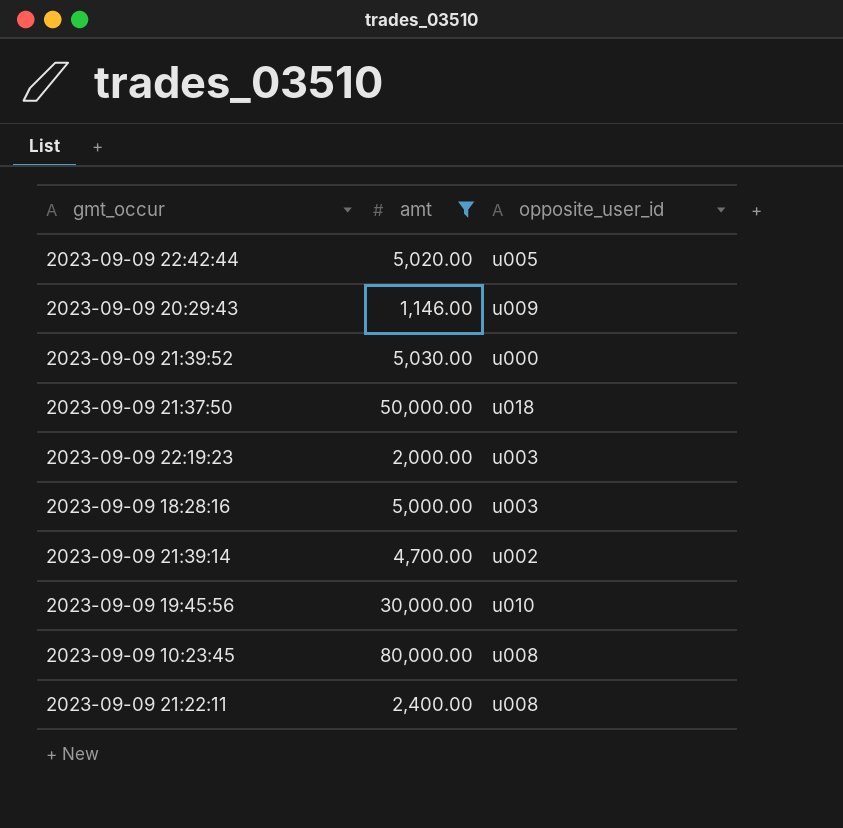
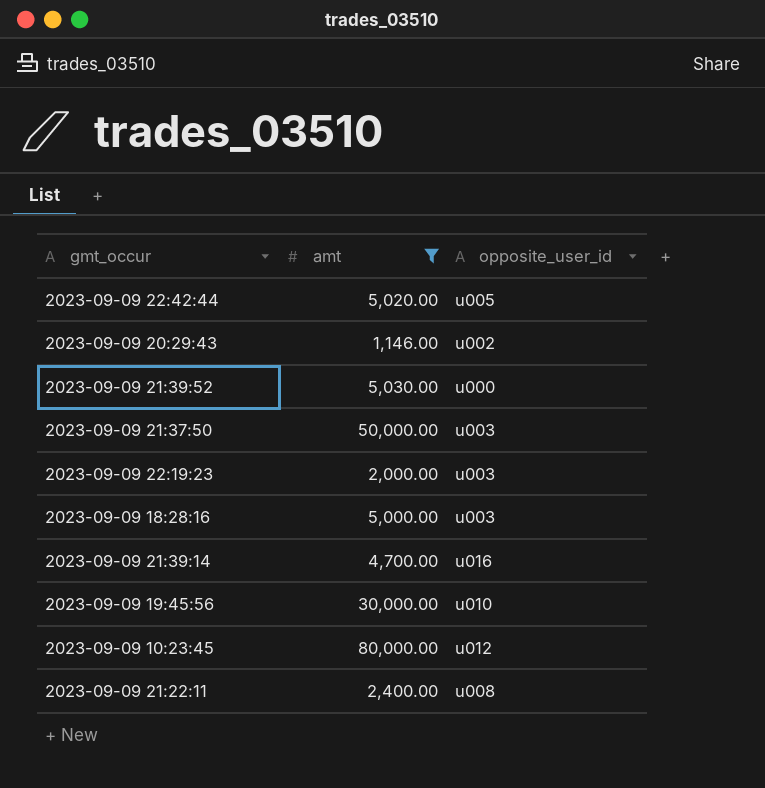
2023-09-09 20:29:43 | opposite_user_id: u009 -> u002
2023-09-09 21:37:50 | opposite_user_id: u018 -> u003
2023-09-09 21:39:14 | opposite_user_id: u002 -> u016
2023-09-09 10:23:45 | opposite_user_id: u008 -> u012

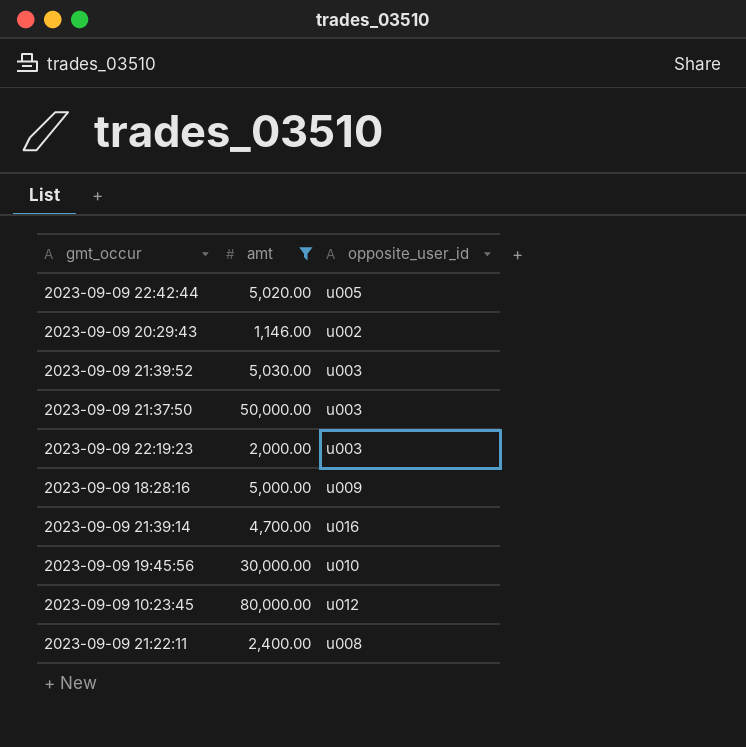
2023-09-09 21:39:52 | opposite_user_id: u000 -> u003
2023-09-09 18:28:16 | opposite_user_id: u003 -> u009

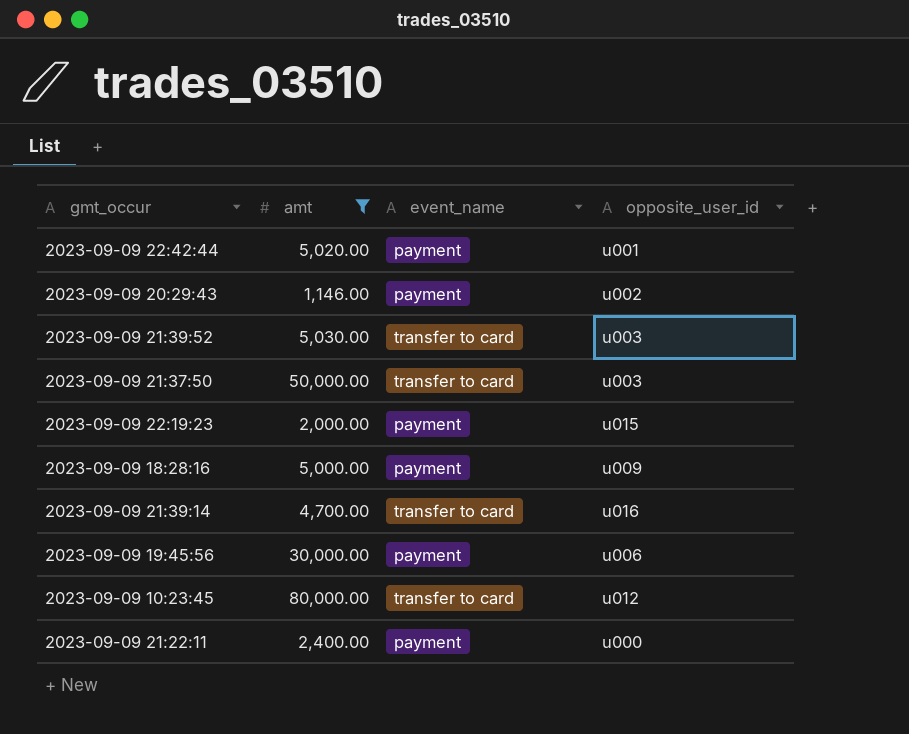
column event_name | position: none -> 3
2023-09-09 22:42:44 | opposite_user_id: u005 -> u001
2023-09-09 22:19:23 | opposite_user_id: u003 -> u015
2023-09-09 19:45:56 | opposite_user_id: u010 -> u006
2023-09-09 21:22:11 | opposite_user_id: u008 -> u000

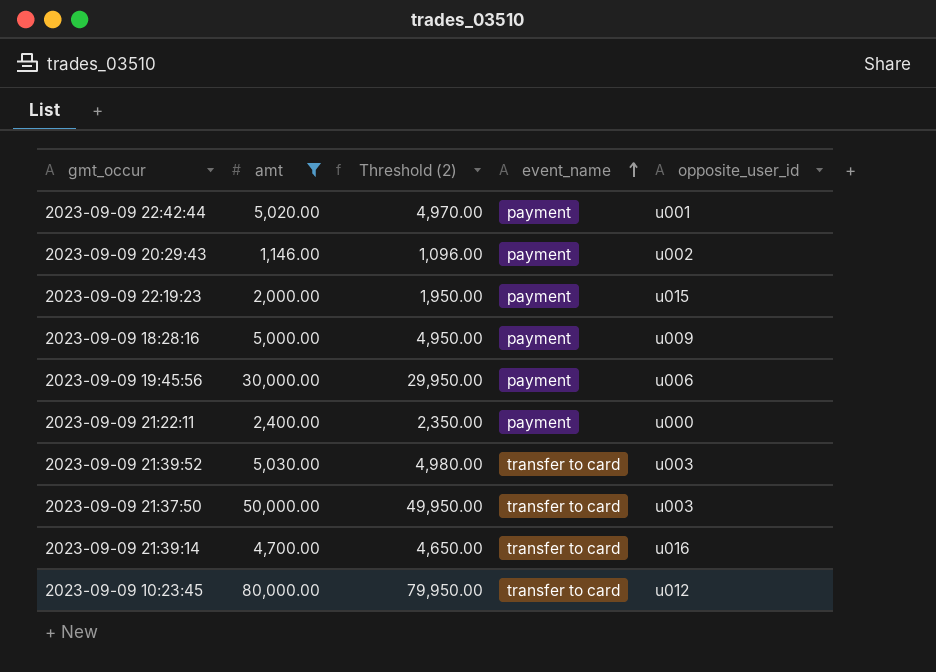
row order: none -> event_name ascending
column Threshold (2) | formula: none -> [amt] - 50

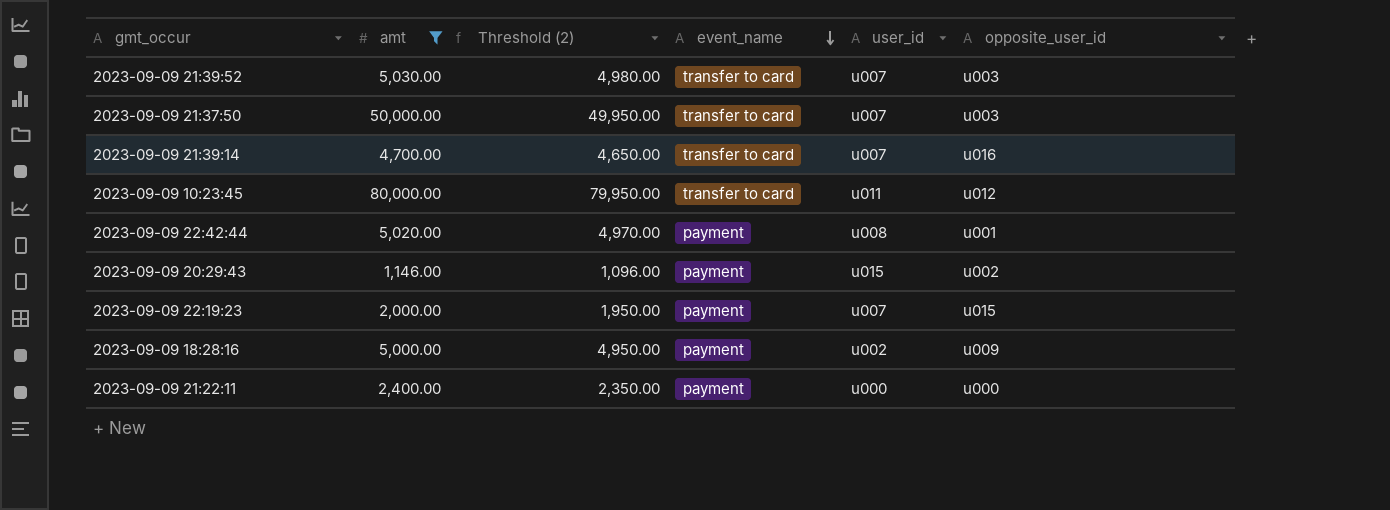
row order: event_name ascending -> event_name descending
column user_id | position: none -> 5
row 2023-09-09 19:45:56: 30,000.00 | 29,950.00 | payment | u006 -> none

